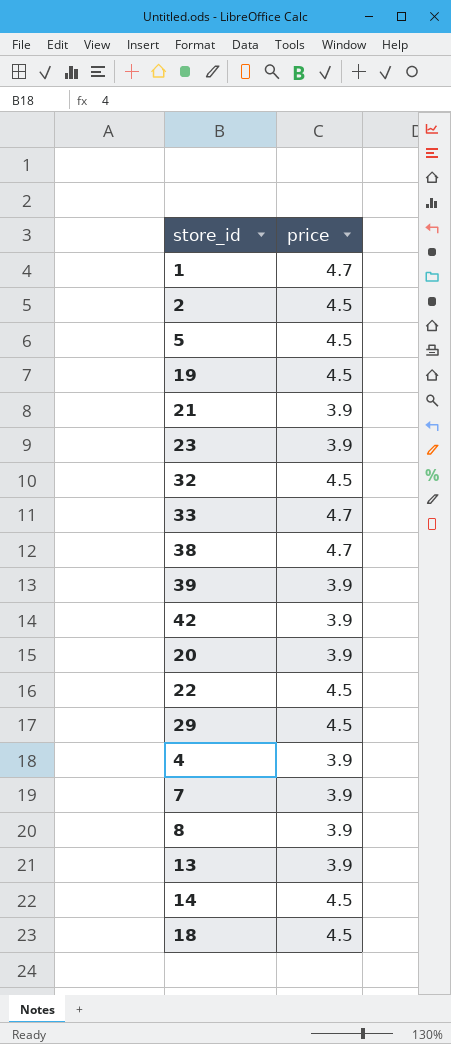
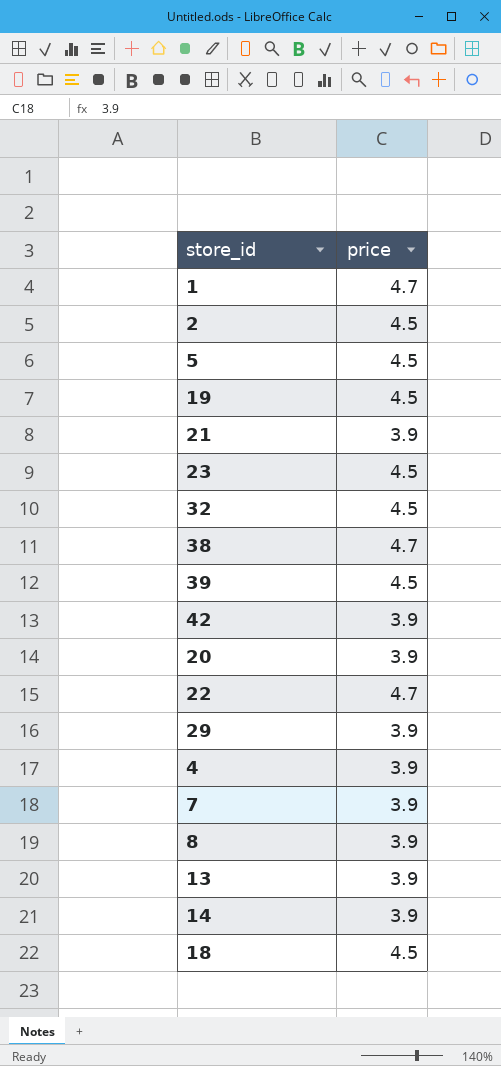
row 33: 4.7 -> none
23 | price: 3.9 -> 4.5
39 | price: 3.9 -> 4.5
22 | price: 4.5 -> 4.7
29 | price: 4.5 -> 3.9
14 | price: 4.5 -> 3.9

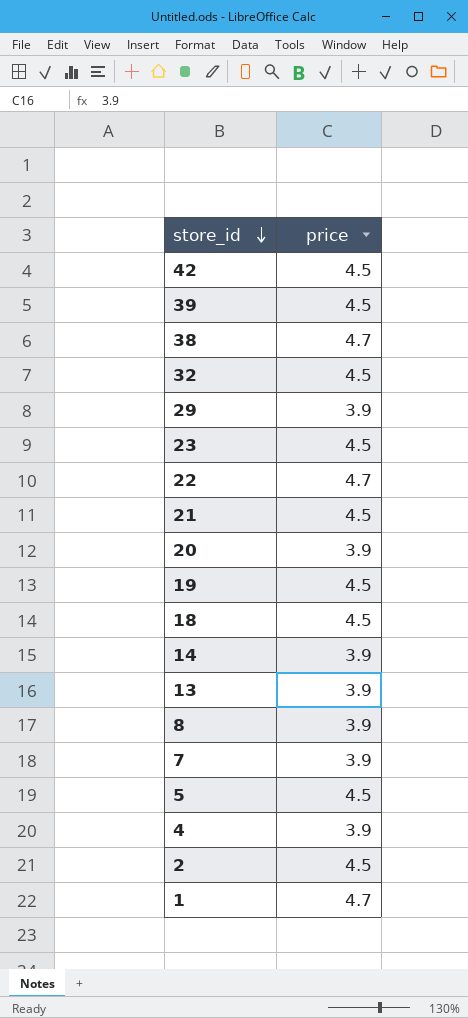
row order: none -> store_id descending
42 | price: 3.9 -> 4.5
21 | price: 3.9 -> 4.5

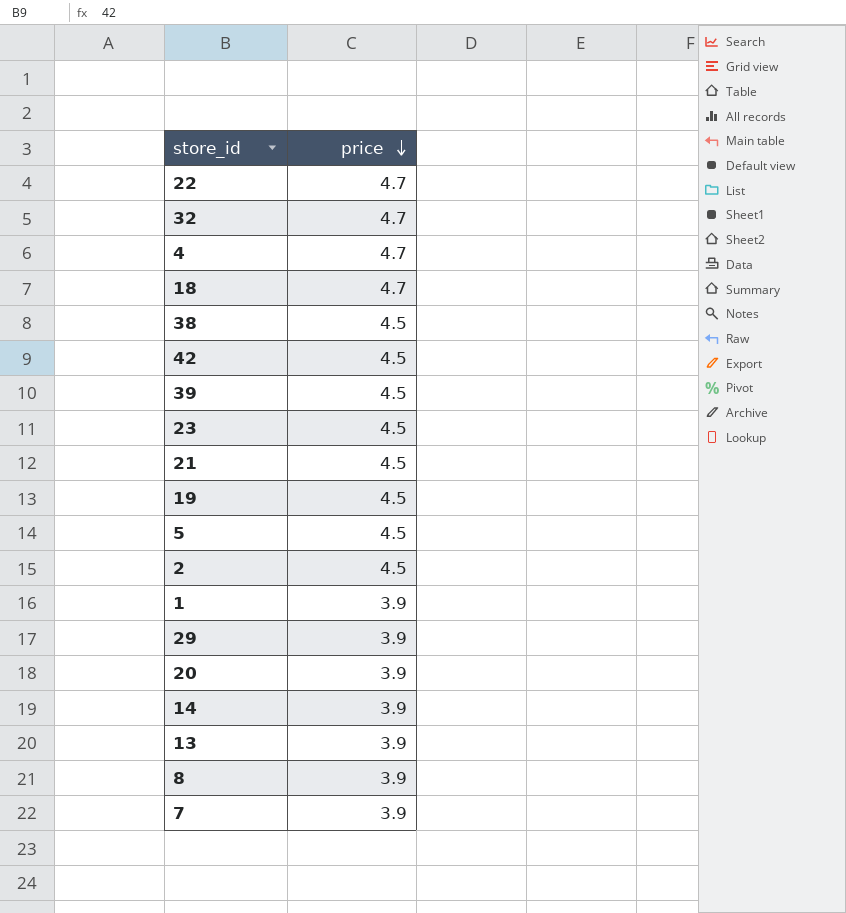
row order: store_id descending -> price descending
32 | price: 4.5 -> 4.7
4 | price: 3.9 -> 4.7
18 | price: 4.5 -> 4.7
38 | price: 4.7 -> 4.5
1 | price: 4.7 -> 3.9

